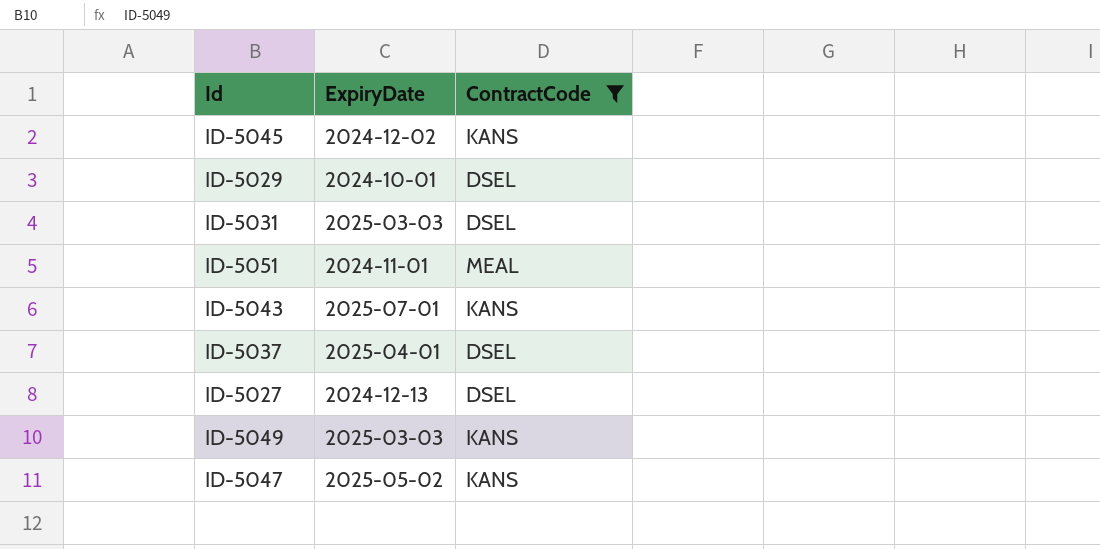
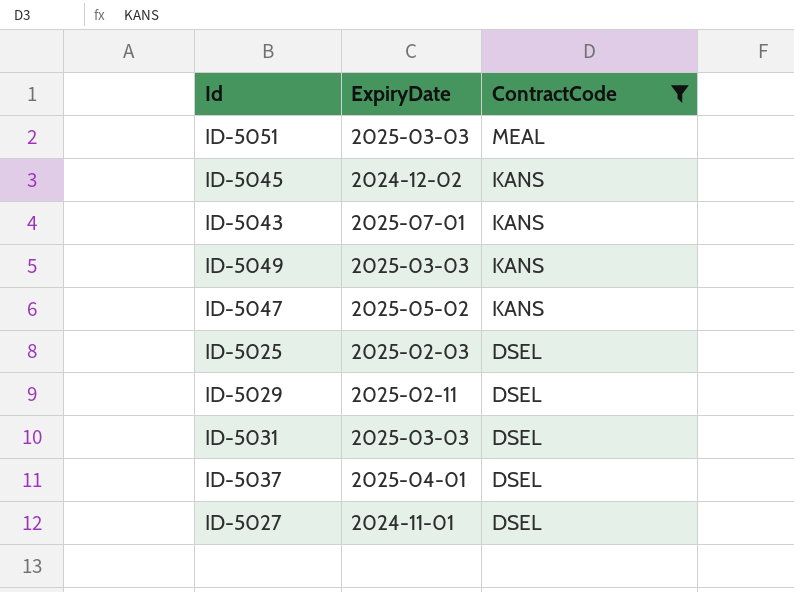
row order: none -> ContractCode descending
ID-5051 | ExpiryDate: 2024-11-01 -> 2025-03-03
row ID-5025: none -> 2025-02-03 | DSEL
ID-5029 | ExpiryDate: 2024-10-01 -> 2025-02-11
ID-5027 | ExpiryDate: 2024-12-13 -> 2024-11-01

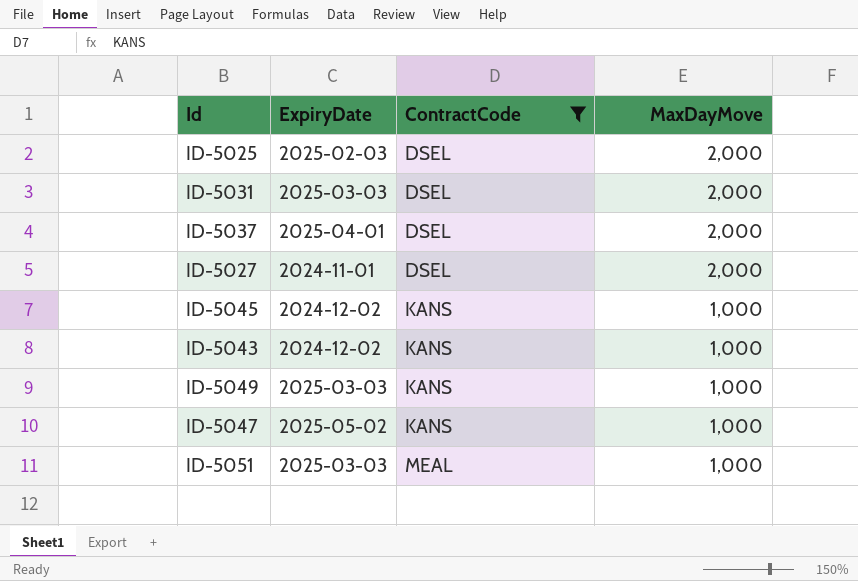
row order: ContractCode descending -> ContractCode ascending
column MaxDayMove | position: none -> 4
row ID-5029: 2025-02-11 | DSEL -> none
ID-5043 | ExpiryDate: 2025-07-01 -> 2024-12-02

